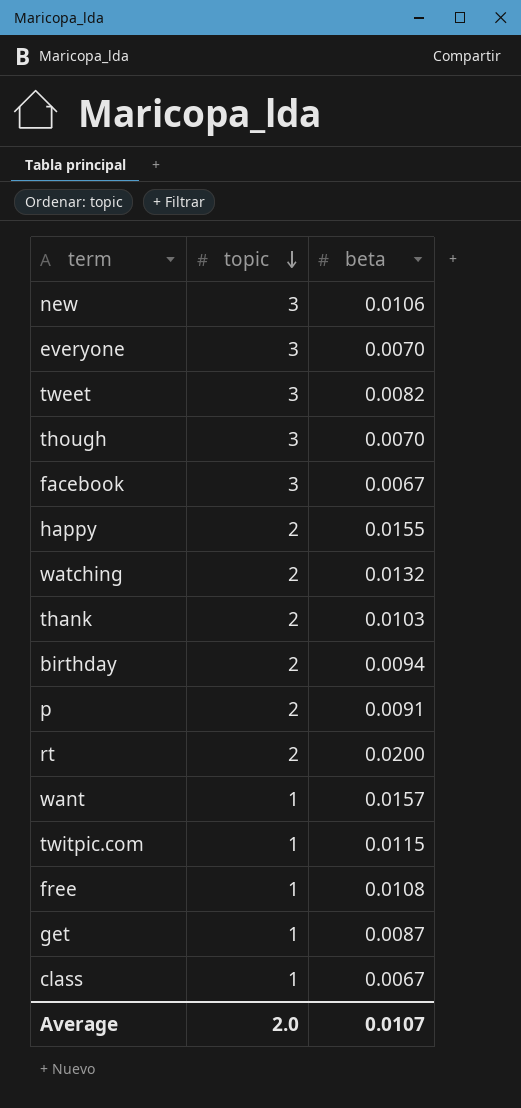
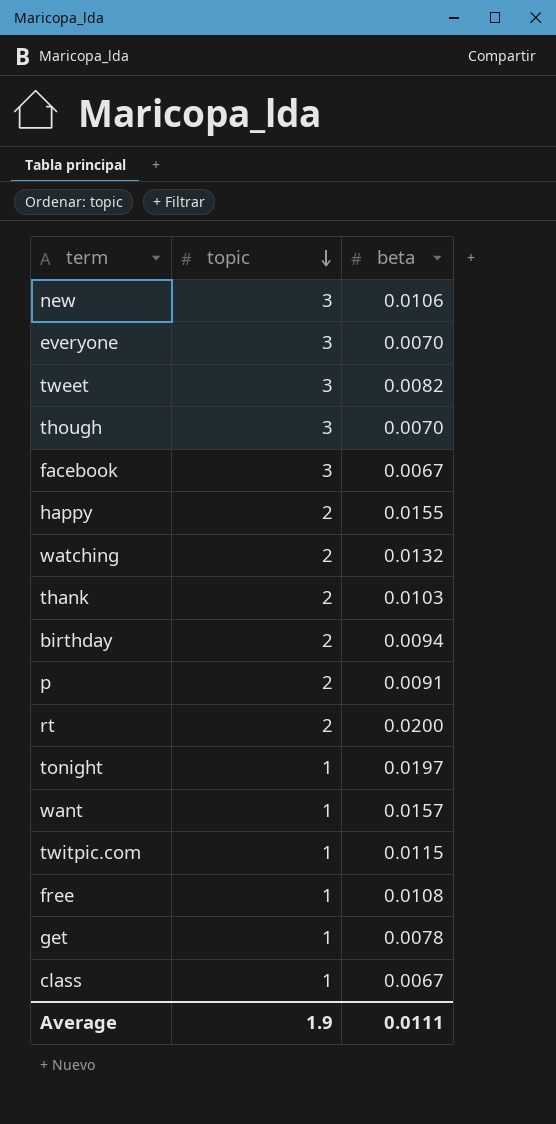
row tonight: none -> 1 | 0.0197
get | beta: 0.0087 -> 0.0078
Average | topic: 2.0 -> 1.9
Average | beta: 0.0107 -> 0.0111

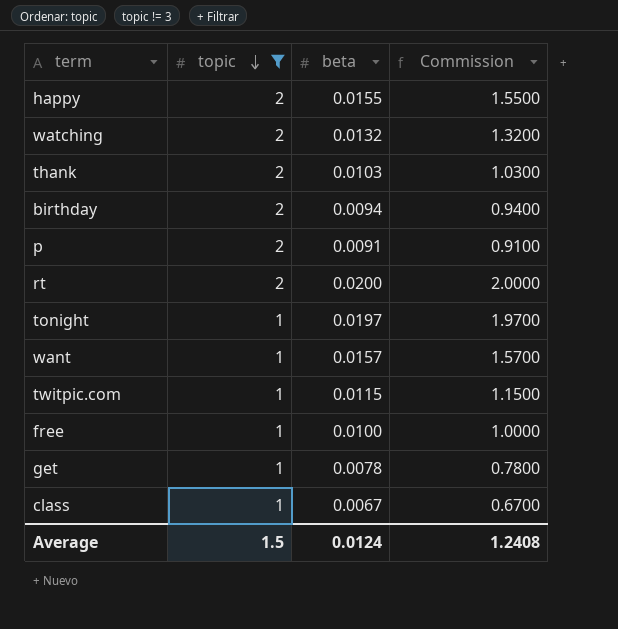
filter: none -> topic != 3
column Commission | formula: none -> [beta] * 100
free | beta: 0.0108 -> 0.0100
Average | topic: 1.9 -> 1.5
Average | beta: 0.0111 -> 0.0124

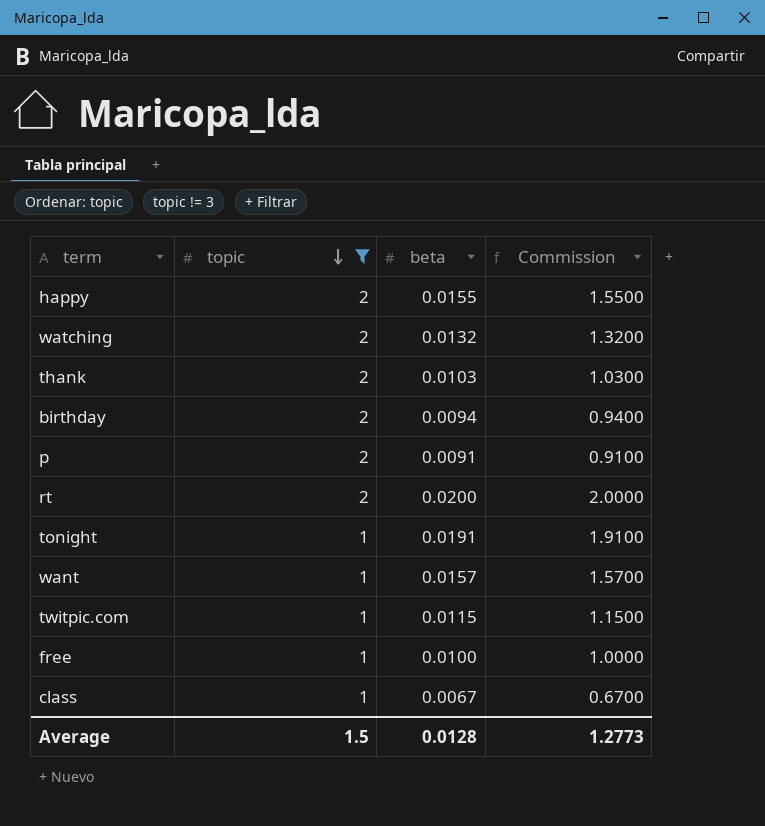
row get: 1 | 0.0078 | 0.7800 -> none
tonight | beta: 0.0197 -> 0.0191
tonight | Commission: 1.9700 -> 1.9100
Average | beta: 0.0124 -> 0.0128
Average | Commission: 1.2408 -> 1.2773

